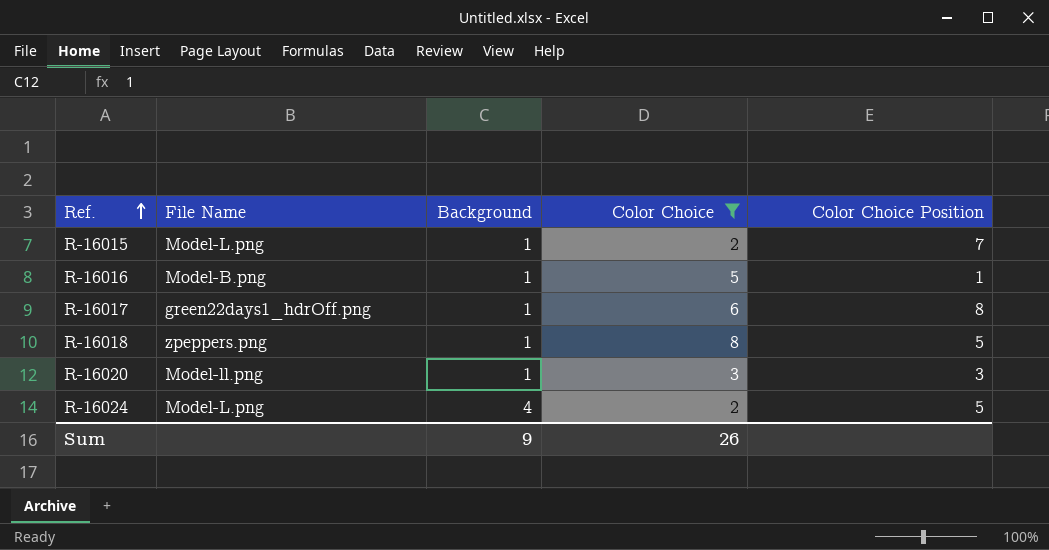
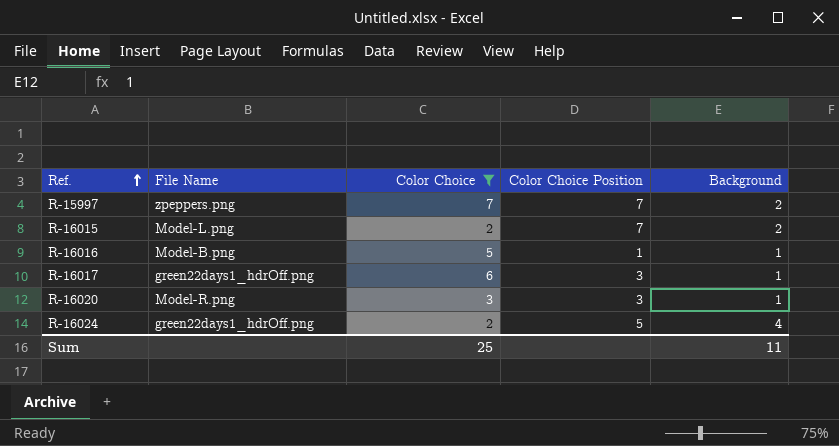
column Background | position: 3 -> 5
row R-16018: zpeppers.png | 1 | 8 | 5 -> none
row R-15997: none -> zpeppers.png | 7 | 7 | 2
R-16015 | Background: 1 -> 2
R-16017 | Color Choice Position: 8 -> 3
R-16020 | File Name: Model-ll.png -> Model-R.png
R-16024 | File Name: Model-L.png -> green22days1_hdrOff.png
Sum | Color Choice: 26 -> 25
Sum | Background: 9 -> 11

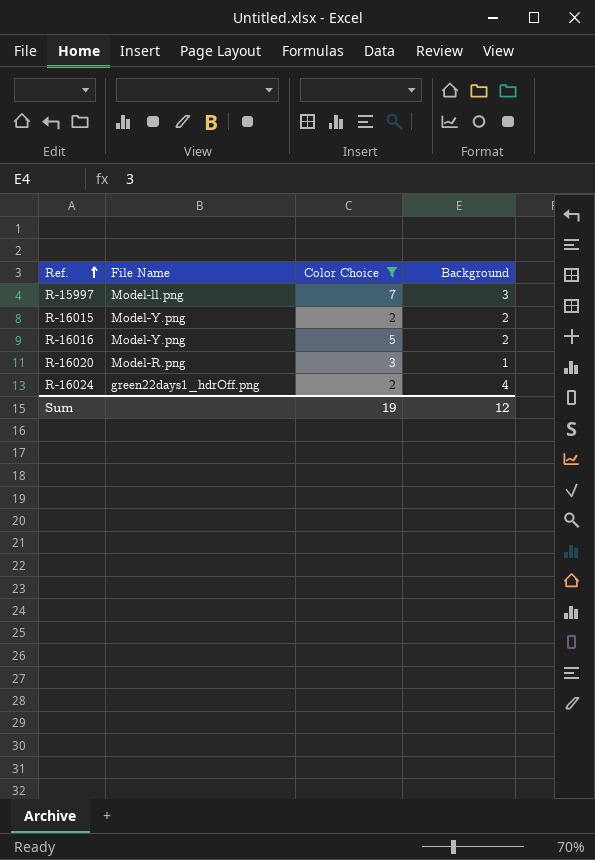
column Color Choice Position | position: 4 -> none
row R-16017: green22days1_hdrOff.png | 6 | 3 | 1 -> none
R-15997 | File Name: zpeppers.png -> Model-ll.png
R-15997 | Background: 2 -> 3
R-16015 | File Name: Model-L.png -> Model-Y.png
R-16016 | File Name: Model-B.png -> Model-Y.png
R-16016 | Background: 1 -> 2
Sum | Color Choice: 25 -> 19
Sum | Background: 11 -> 12

